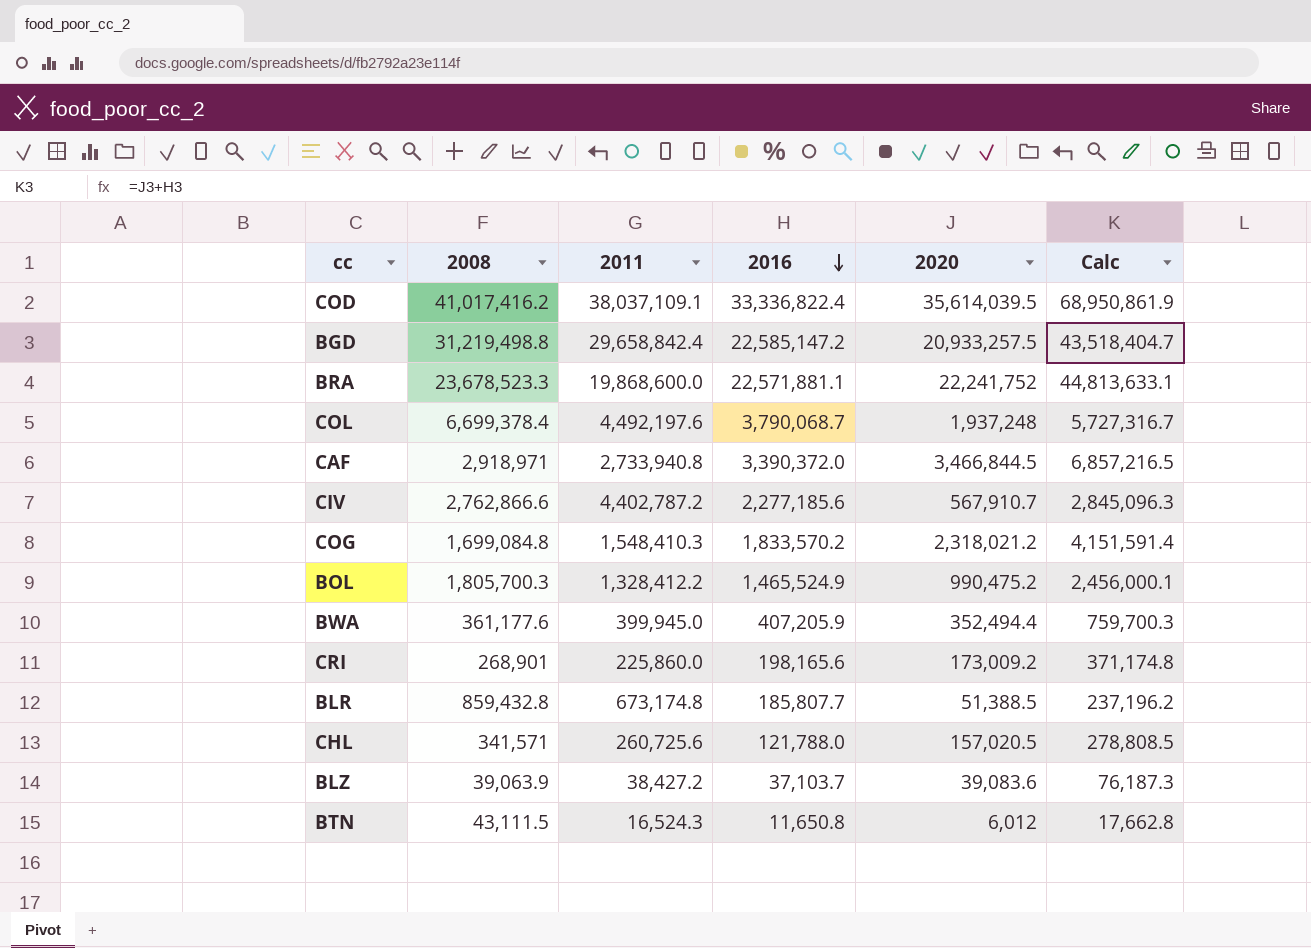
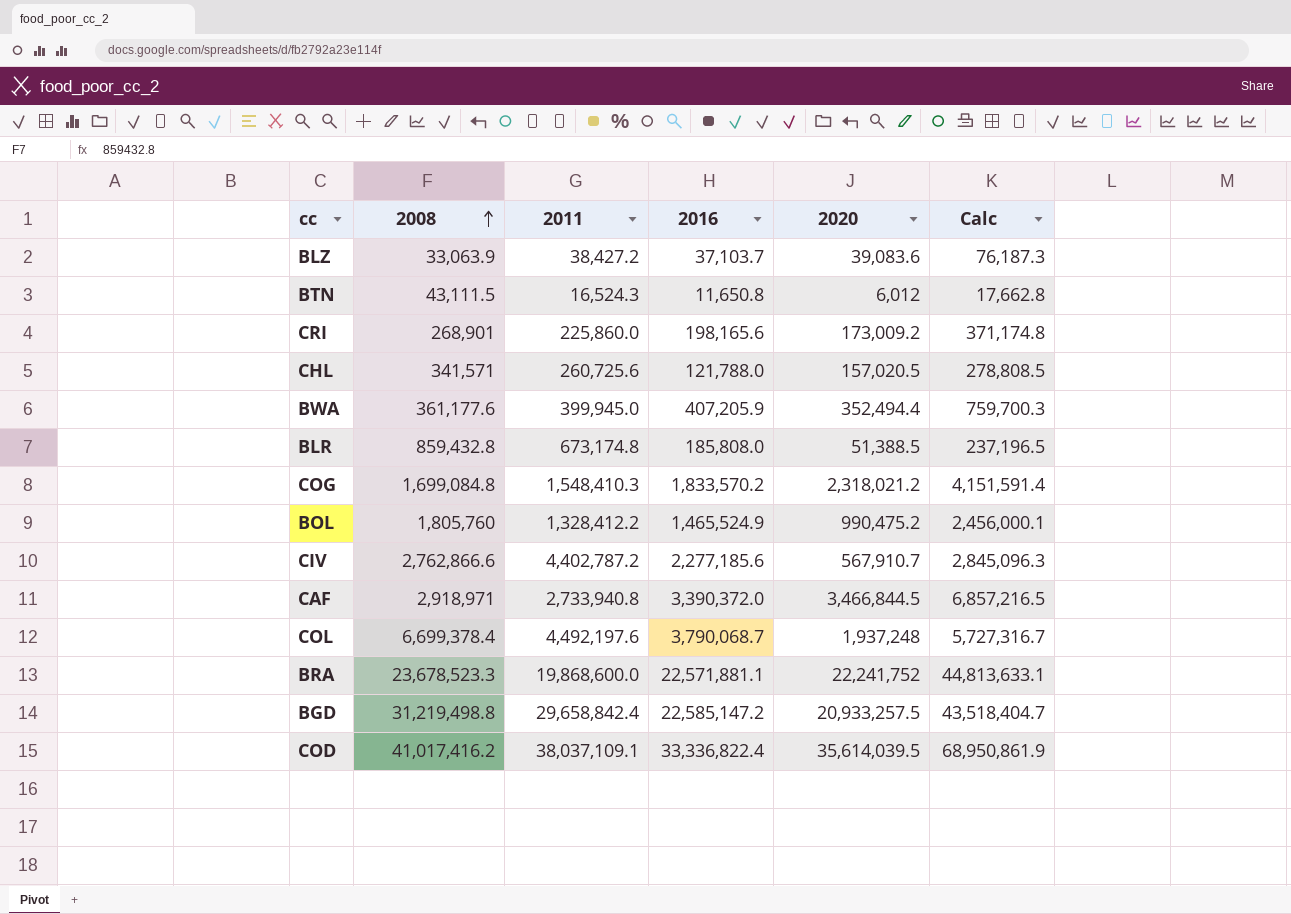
row order: 2016 descending -> 2008 ascending
BLZ | 2008: 39,063.9 -> 33,063.9
BLR | 2016: 185,807.7 -> 185,808.0
BLR | Calc: 237,196.2 -> 237,196.5
BOL | 2008: 1,805,700.3 -> 1,805,760

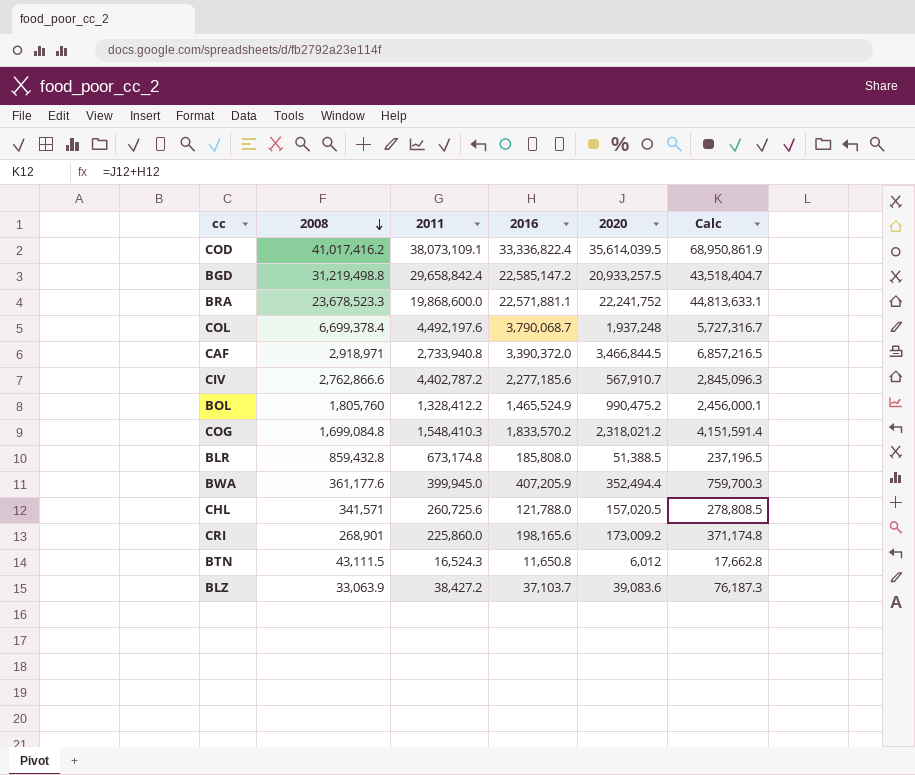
row order: 2008 ascending -> 2008 descending
COD | 2011: 38,037,109.1 -> 38,073,109.1

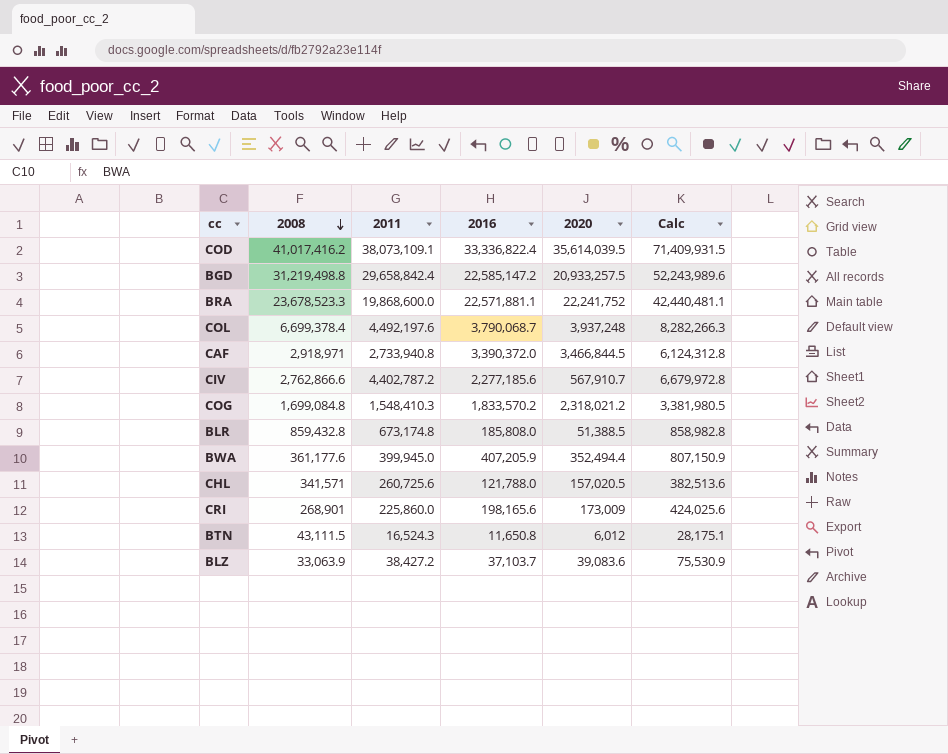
column Calc | formula: [2016] + [2020] -> [2011] + [2016]
row BOL: 1,805,760 | 1,328,412.2 | 1,465,524.9 | 990,475.2 | 2,456,000.1 -> none
COL | 2020: 1,937,248 -> 3,937,248
CRI | 2020: 173,009.2 -> 173,009

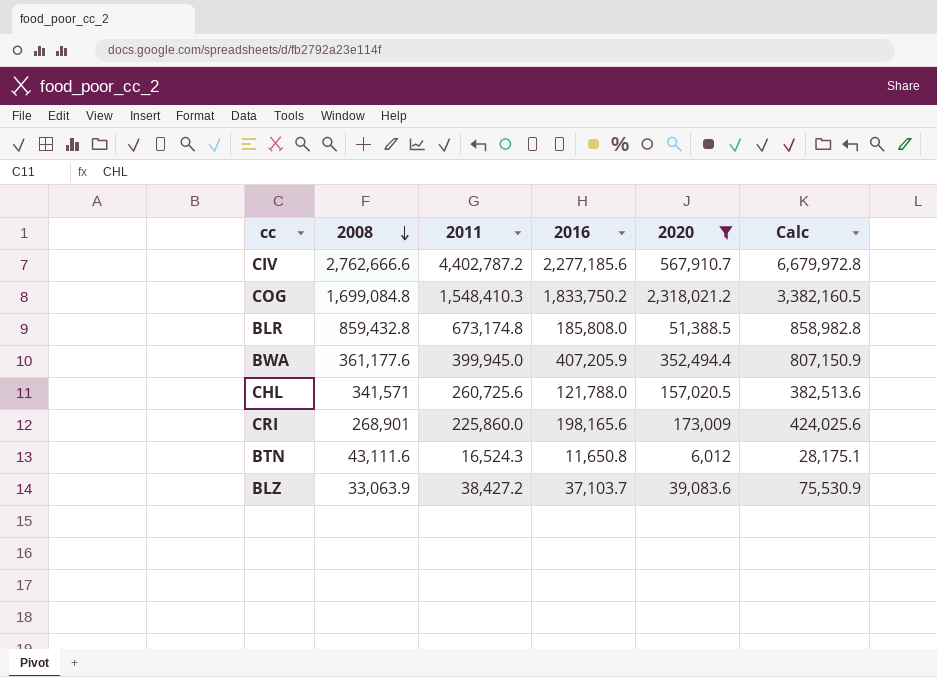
filter: none -> 2020 <= 2,318,021.2
CIV | 2008: 2,762,866.6 -> 2,762,666.6
COG | 2016: 1,833,570.2 -> 1,833,750.2
COG | Calc: 3,381,980.5 -> 3,382,160.5
BTN | 2008: 43,111.5 -> 43,111.6

